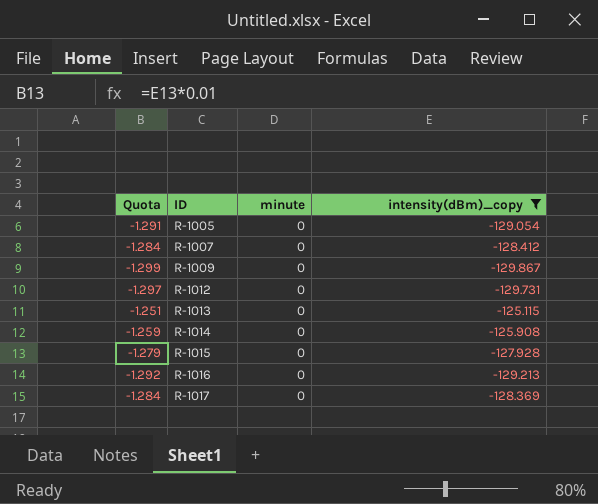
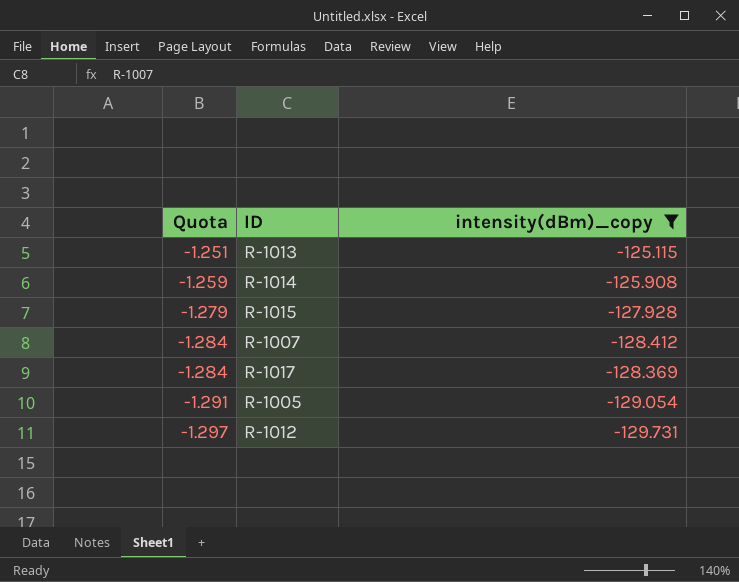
row order: ID ascending -> Quota descending
column minute | position: 3 -> none
row R-1009: -1.299 | 0 | -129.867 -> none
row R-1016: -1.292 | 0 | -129.213 -> none

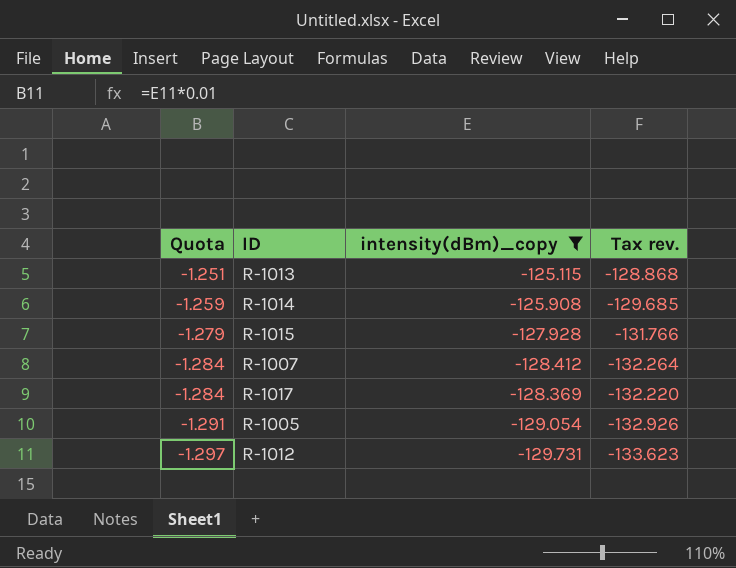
column Tax rev. | formula: none -> [intensity(dBm)_copy] * 1.03

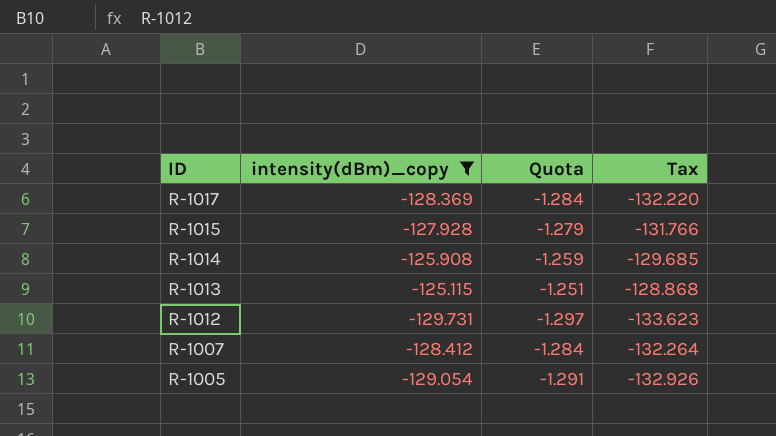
row order: Quota descending -> ID descending
column Quota | position: 1 -> 3
column name: Tax rev. -> Tax

